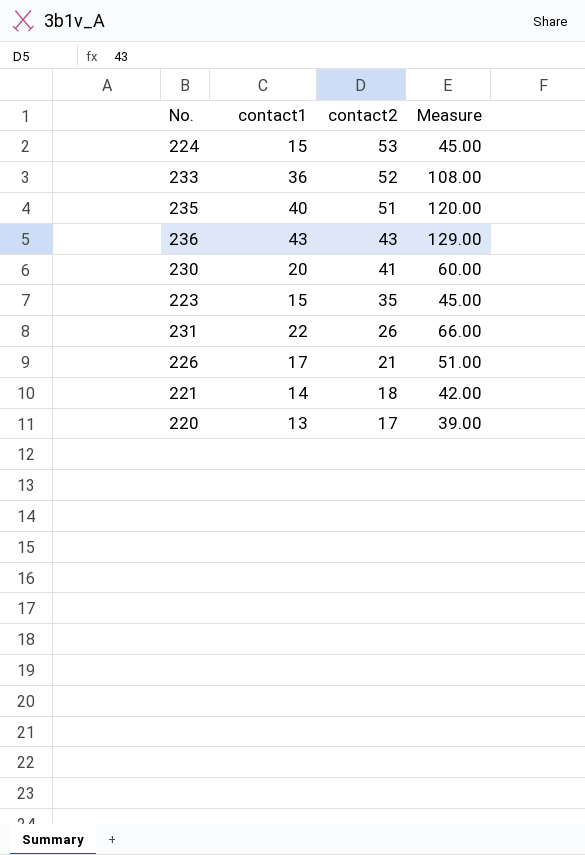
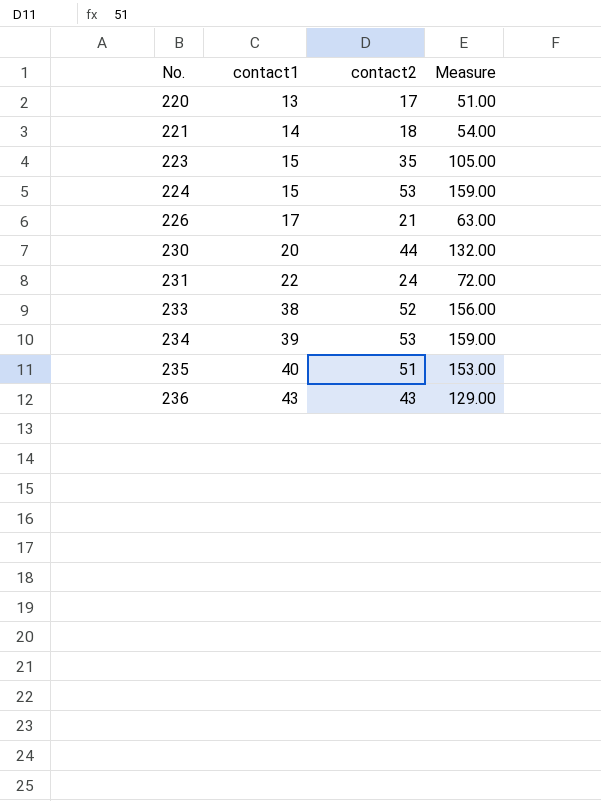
row order: contact2 descending -> No. ascending
column Measure | formula: [contact1] * 3 -> [contact2] * 3
230 | contact2: 41 -> 44
231 | contact2: 26 -> 24
233 | contact1: 36 -> 38
row 234: none -> 39 | 53 | 159.00

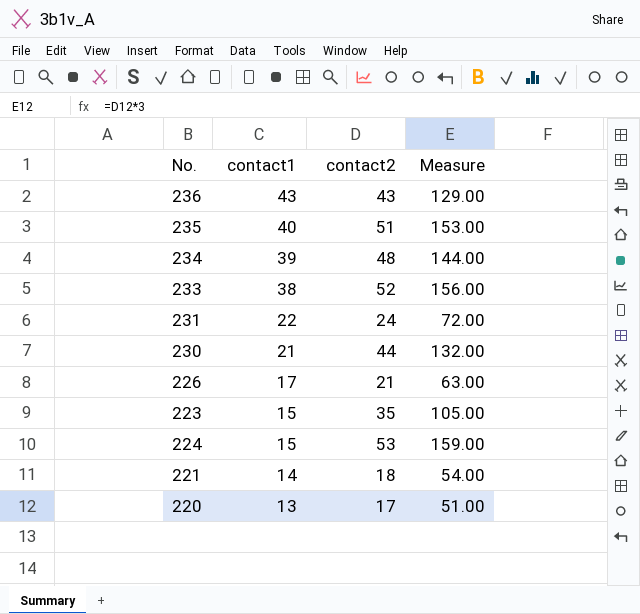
row order: No. ascending -> contact1 descending
234 | contact2: 53 -> 48
234 | Measure: 159.00 -> 144.00
230 | contact1: 20 -> 21

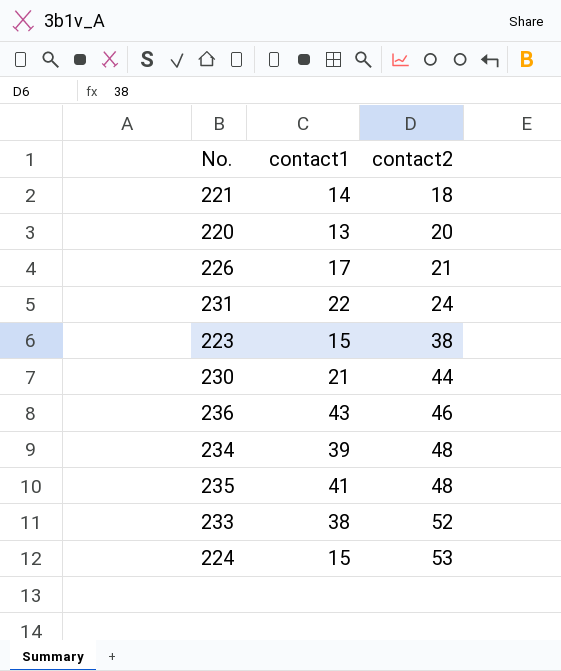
row order: contact1 descending -> contact2 ascending
column Measure | formula: [contact2] * 3 -> none
220 | contact2: 17 -> 20
223 | contact2: 35 -> 38
236 | contact2: 43 -> 46
235 | contact1: 40 -> 41
235 | contact2: 51 -> 48

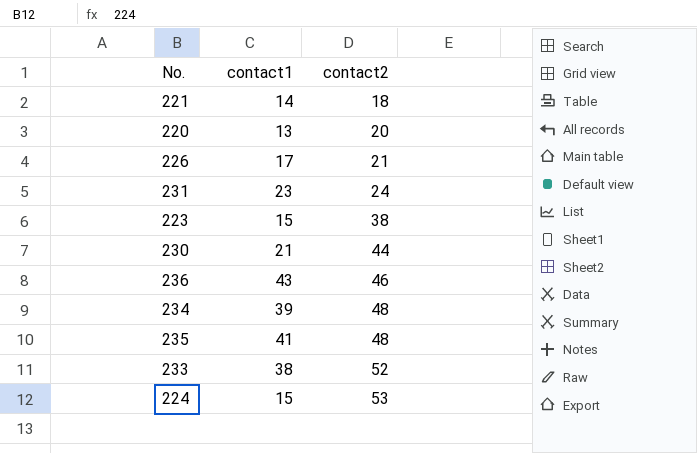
231 | contact1: 22 -> 23

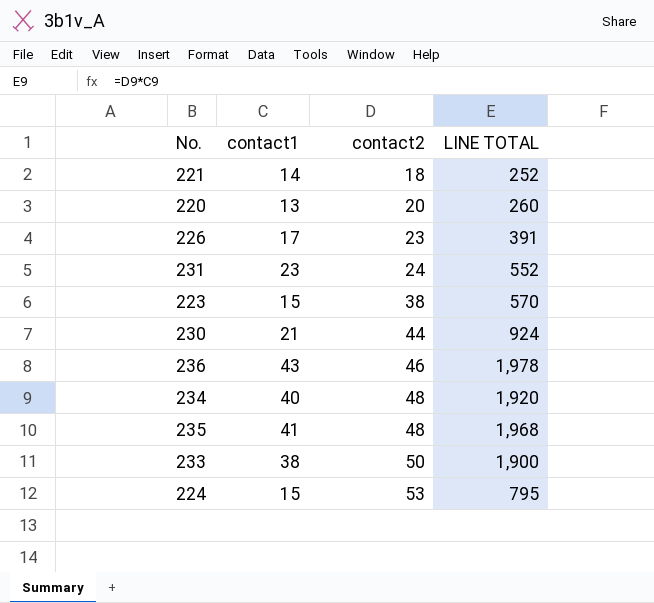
column LINE TOTAL | formula: none -> [contact1] * [contact2]
226 | contact2: 21 -> 23
234 | contact1: 39 -> 40
233 | contact2: 52 -> 50

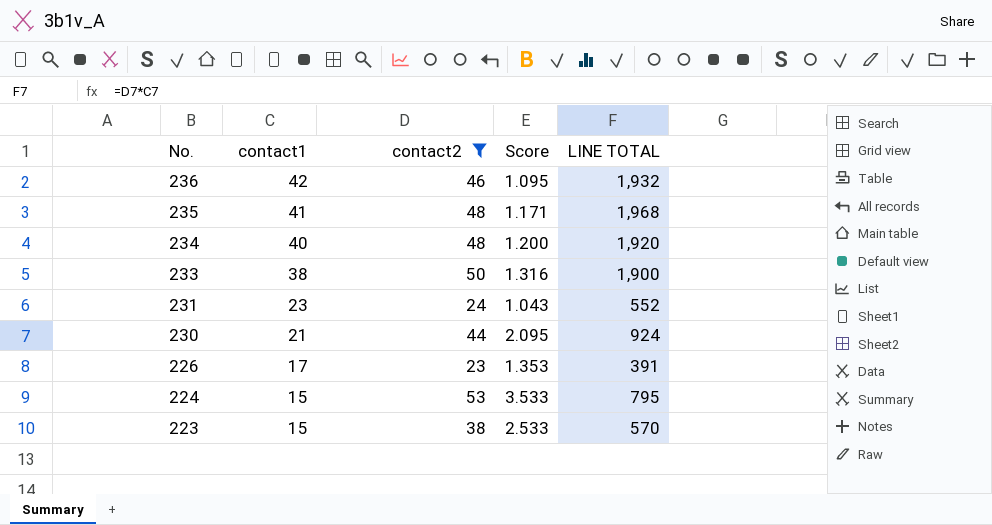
filter: none -> contact2 >= 23
row order: contact2 ascending -> No. descending
column Score | formula: none -> [contact2] / [contact1]
236 | contact1: 43 -> 42
236 | LINE TOTAL: 1,978 -> 1,932

